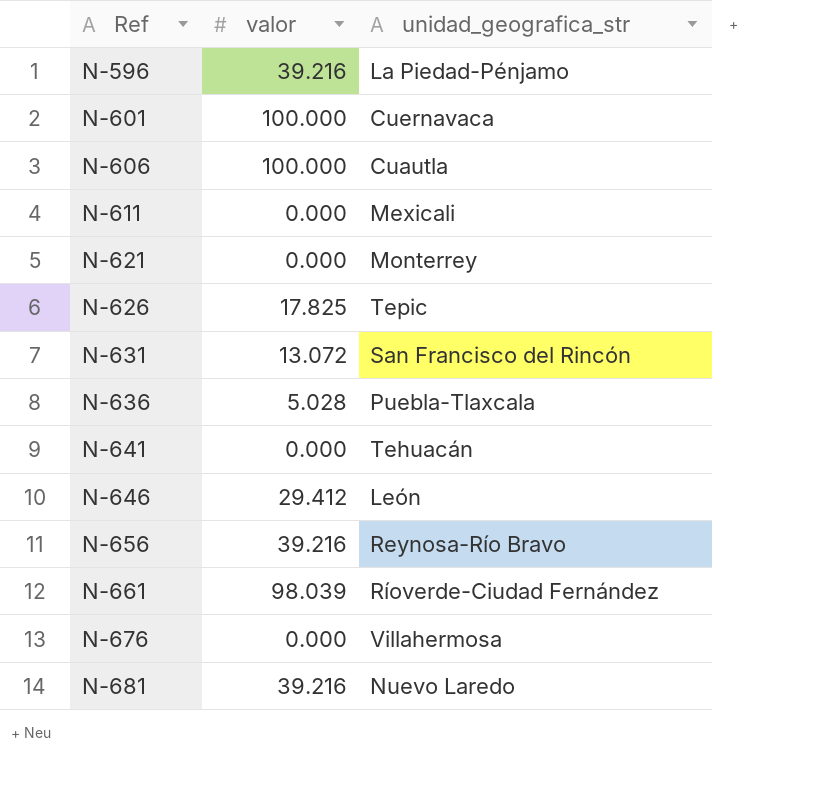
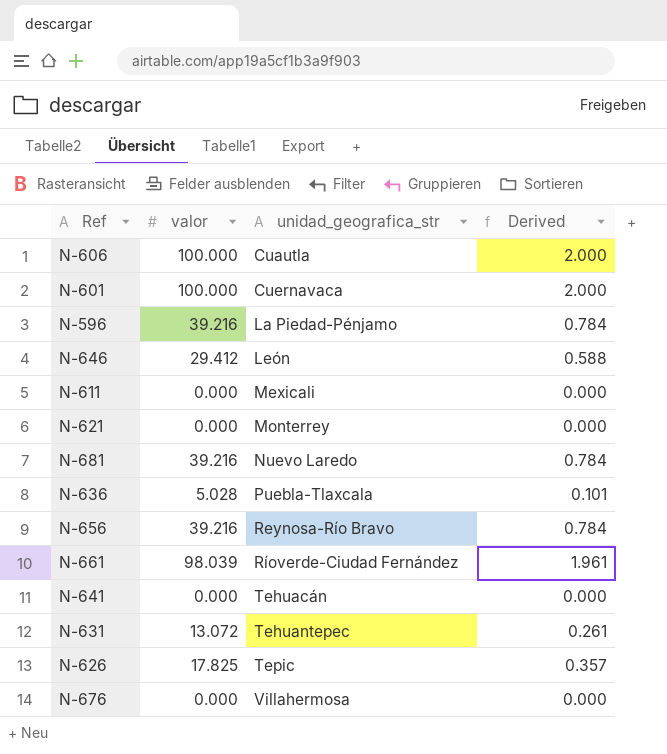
row order: Ref ascending -> unidad_geografica_str ascending
column Derived | formula: none -> [valor] * 0.02
N-631 | unidad_geografica_str: San Francisco del Rincón -> Tehuantepec

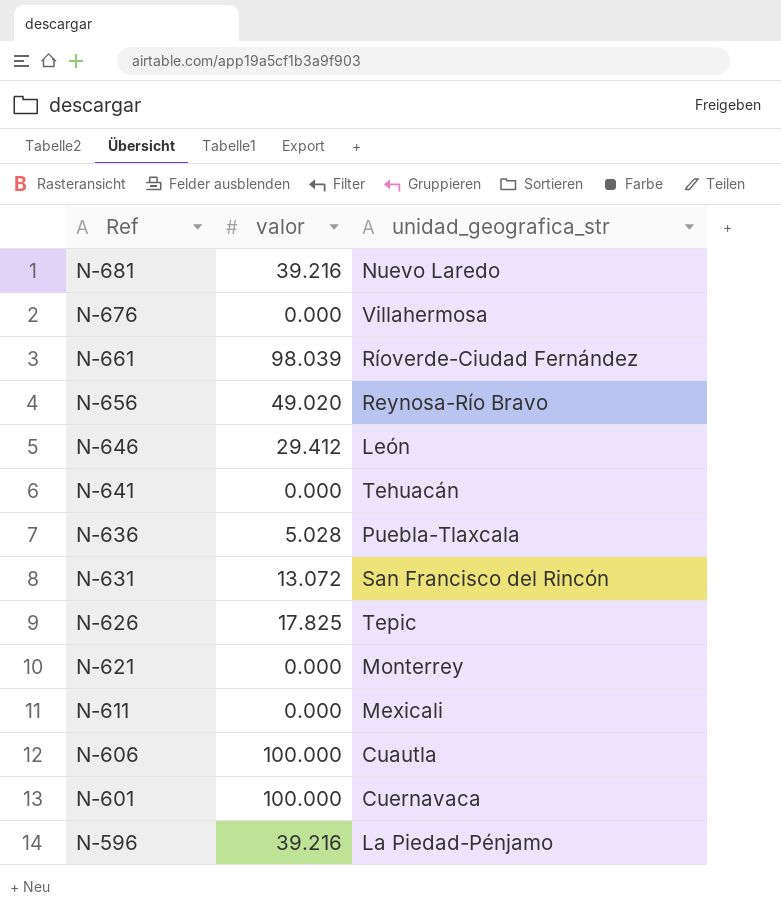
row order: unidad_geografica_str ascending -> Ref descending
column Derived | formula: [valor] * 0.02 -> none
N-656 | valor: 39.216 -> 49.020
N-631 | unidad_geografica_str: Tehuantepec -> San Francisco del Rincón

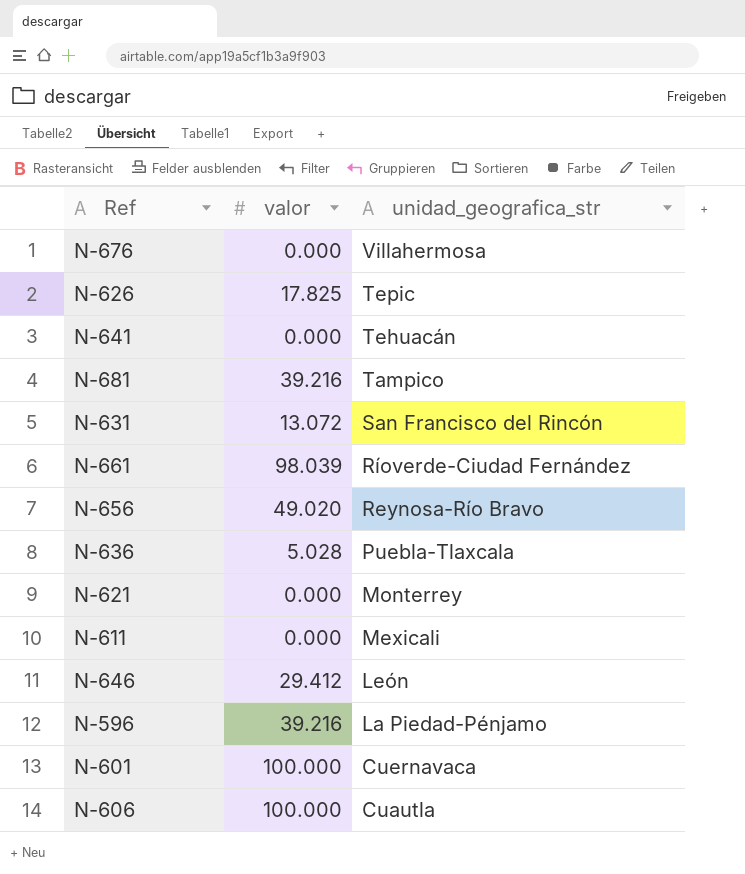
row order: Ref descending -> unidad_geografica_str descending
N-681 | unidad_geografica_str: Nuevo Laredo -> Tampico

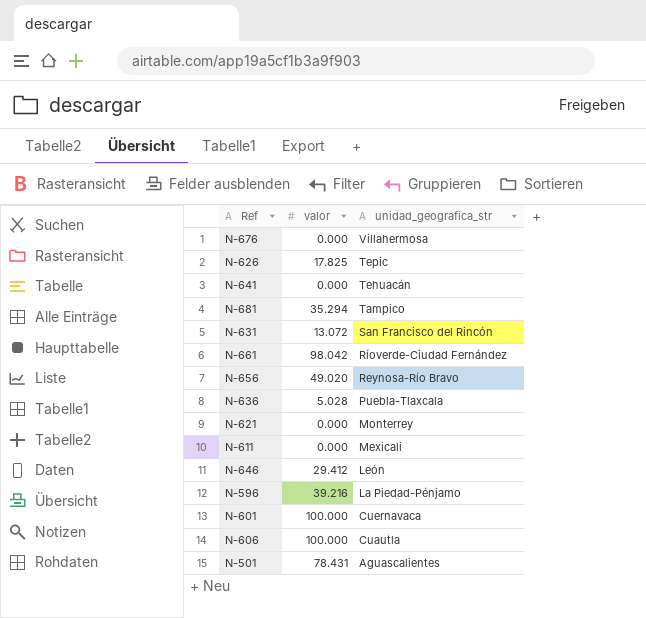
N-681 | valor: 39.216 -> 35.294
N-661 | valor: 98.039 -> 98.042
row N-501: none -> 78.431 | Aguascalientes

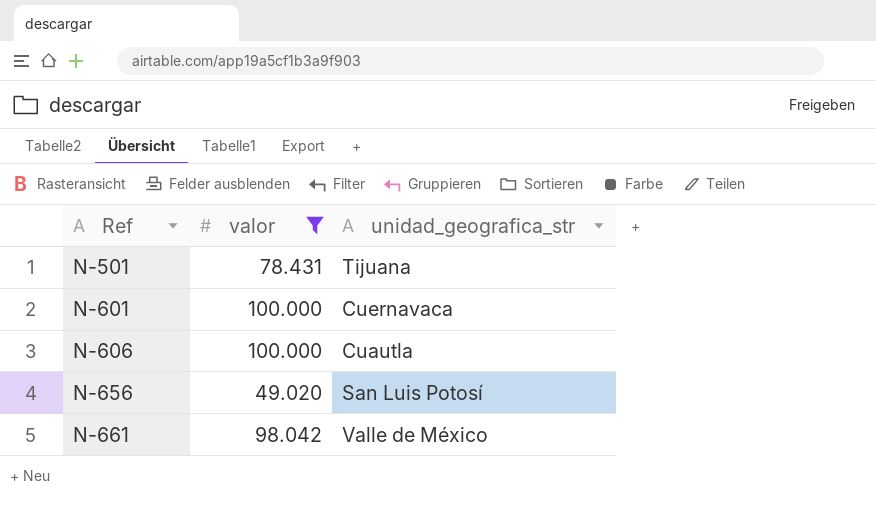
filter: none -> valor >= 49.020
row order: unidad_geografica_str descending -> Ref ascending
N-501 | unidad_geografica_str: Aguascalientes -> Tijuana
N-656 | unidad_geografica_str: Reynosa-Río Bravo -> San Luis Potosí
N-661 | unidad_geografica_str: Ríoverde-Ciudad Fernández -> Valle de México

